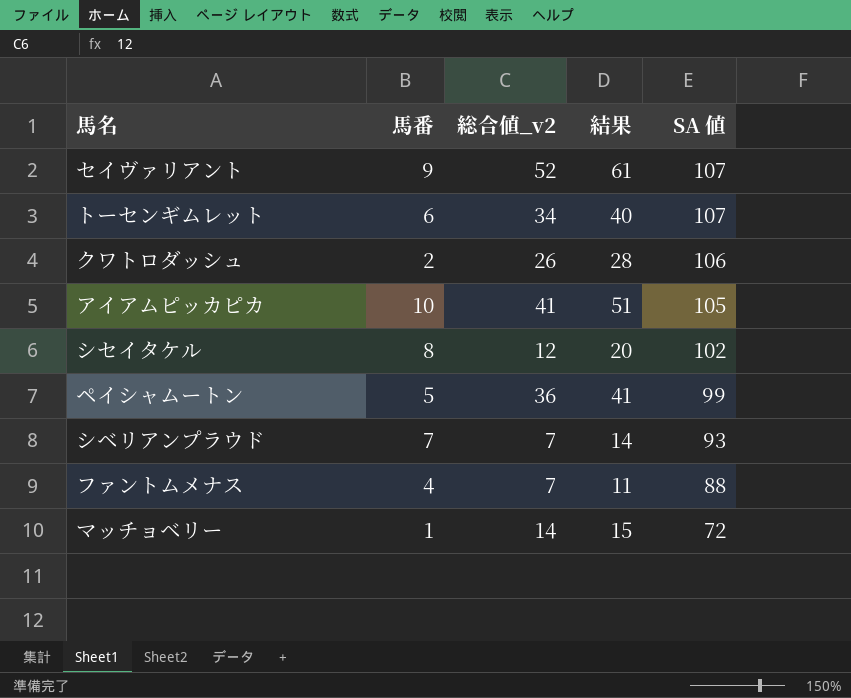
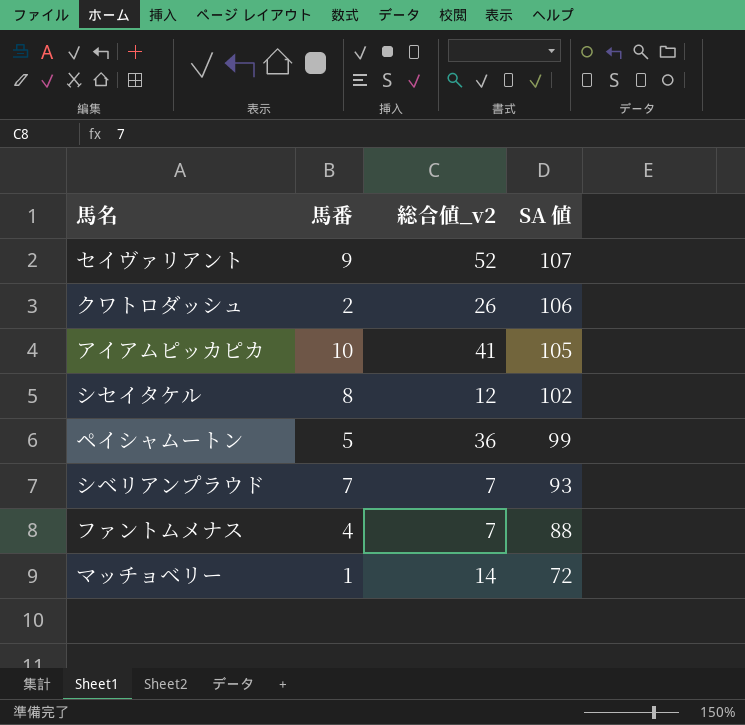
column 結果 | formula: [馬番] + [総合値_v2] -> none
row トーセンギムレット: 6 | 34 | 40 | 107 -> none

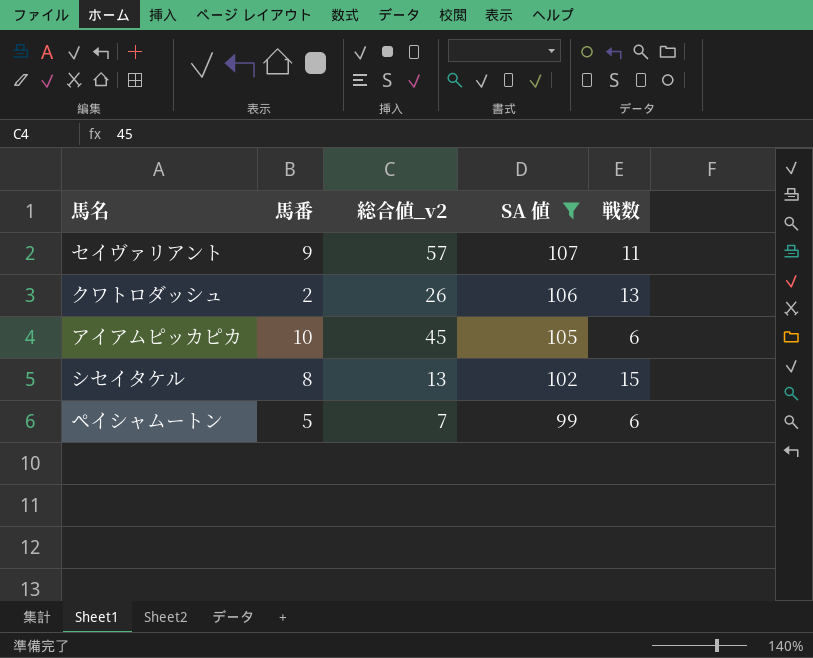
filter: none -> SA 値 >= 99
column 戦数 | position: none -> 5
セイヴァリアント | 総合値_v2: 52 -> 57
アイアムピッカピカ | 総合値_v2: 41 -> 45
シセイタケル | 総合値_v2: 12 -> 13
ペイシャムートン | 総合値_v2: 36 -> 7

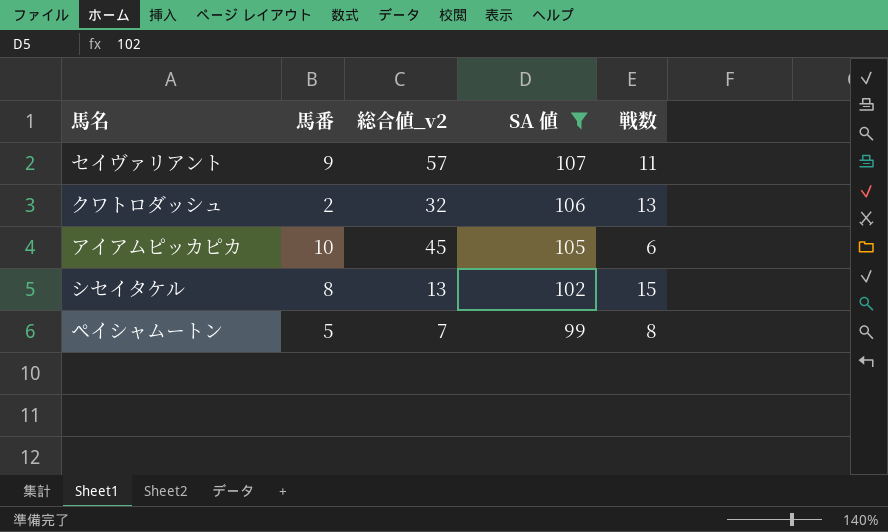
クワトロダッシュ | 総合値_v2: 26 -> 32
ペイシャムートン | 戦数: 6 -> 8

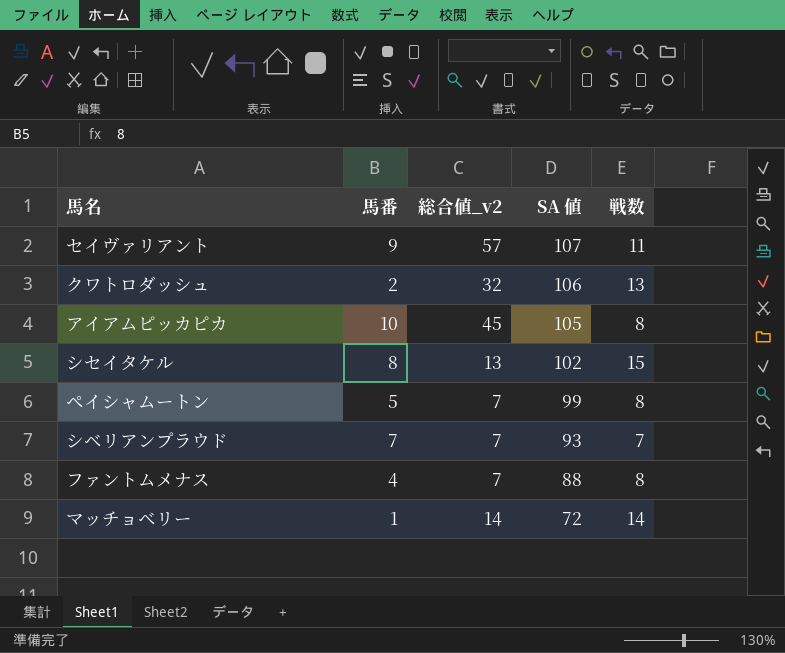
filter: SA 値 >= 99 -> none
アイアムピッカピカ | 戦数: 6 -> 8

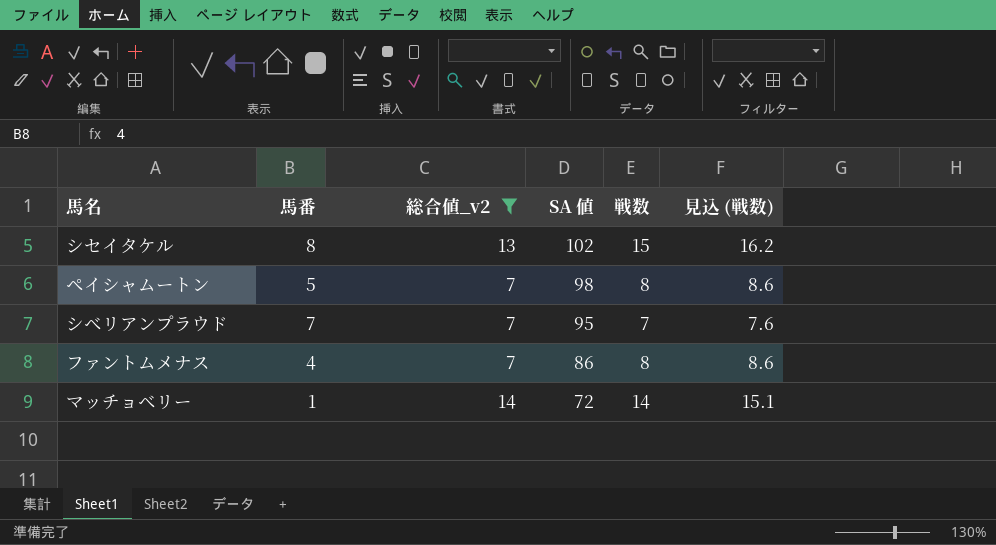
filter: none -> 総合値_v2 <= 14
column 見込 (戦数) | formula: none -> [戦数] * 1.08
ペイシャムートン | SA 値: 99 -> 98
シベリアンプラウド | SA 値: 93 -> 95
ファントムメナス | SA 値: 88 -> 86

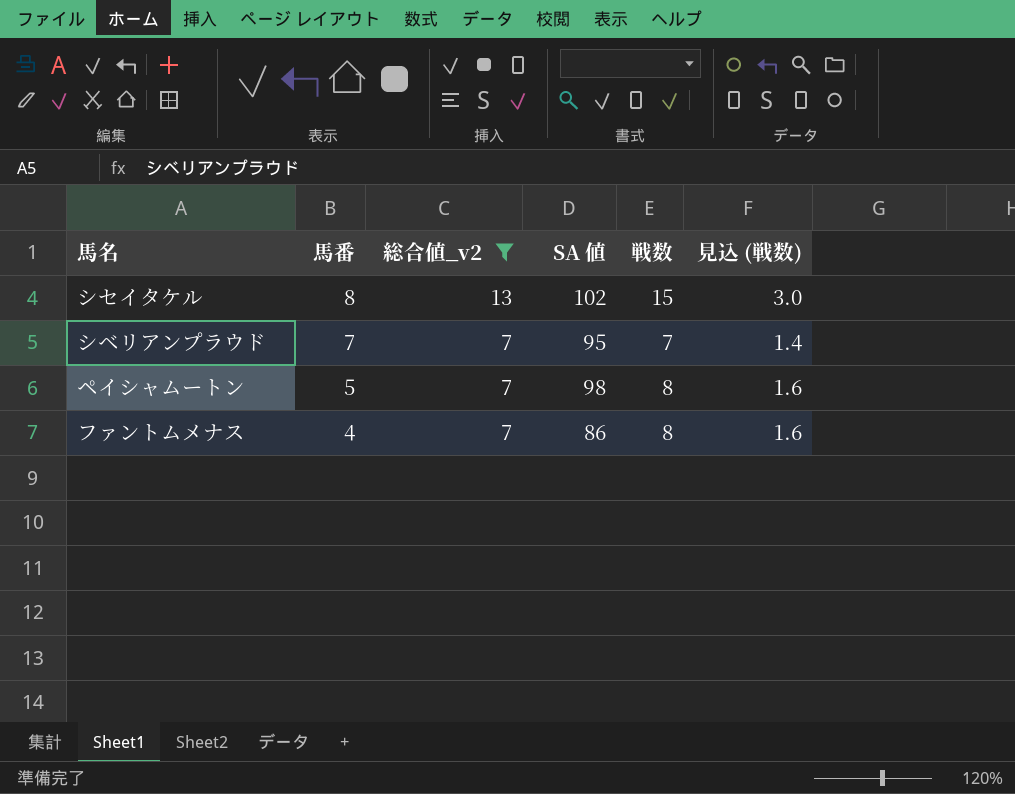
row order: SA 値 descending -> 馬番 descending
column 見込 (戦数) | formula: [戦数] * 1.08 -> [戦数] * 0.2
row マッチョベリー: 1 | 14 | 72 | 14 | 15.1 -> none

